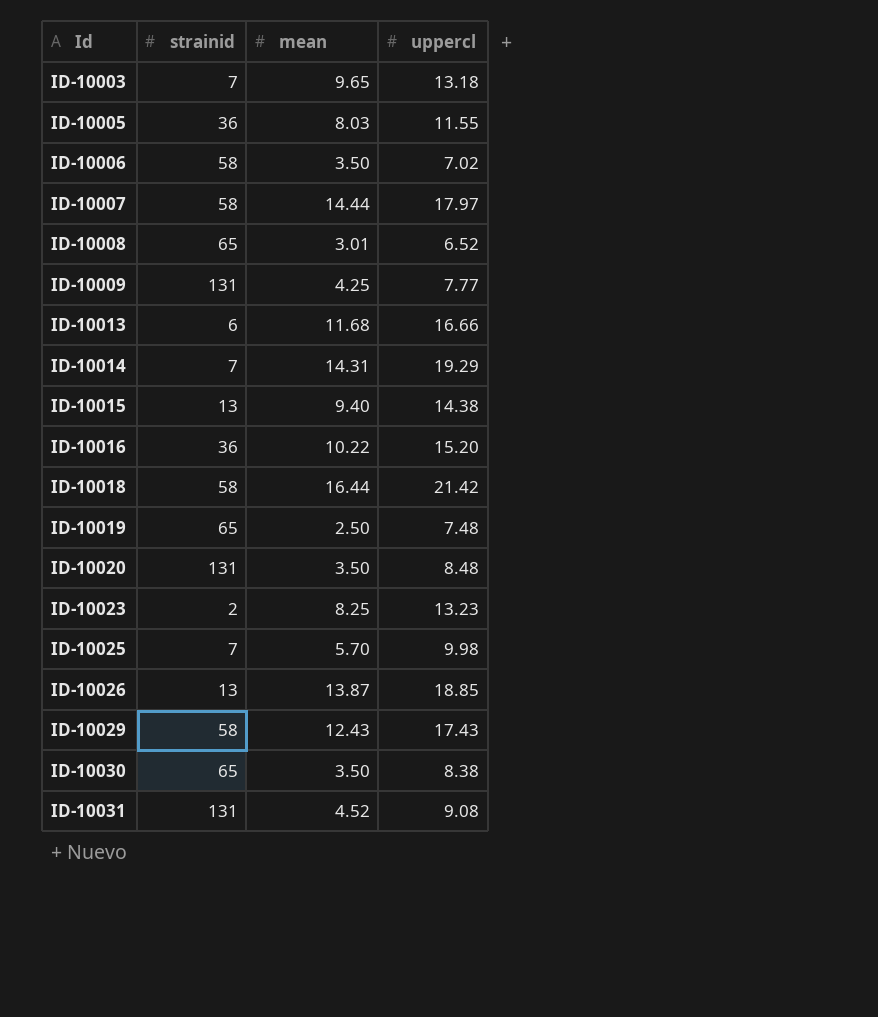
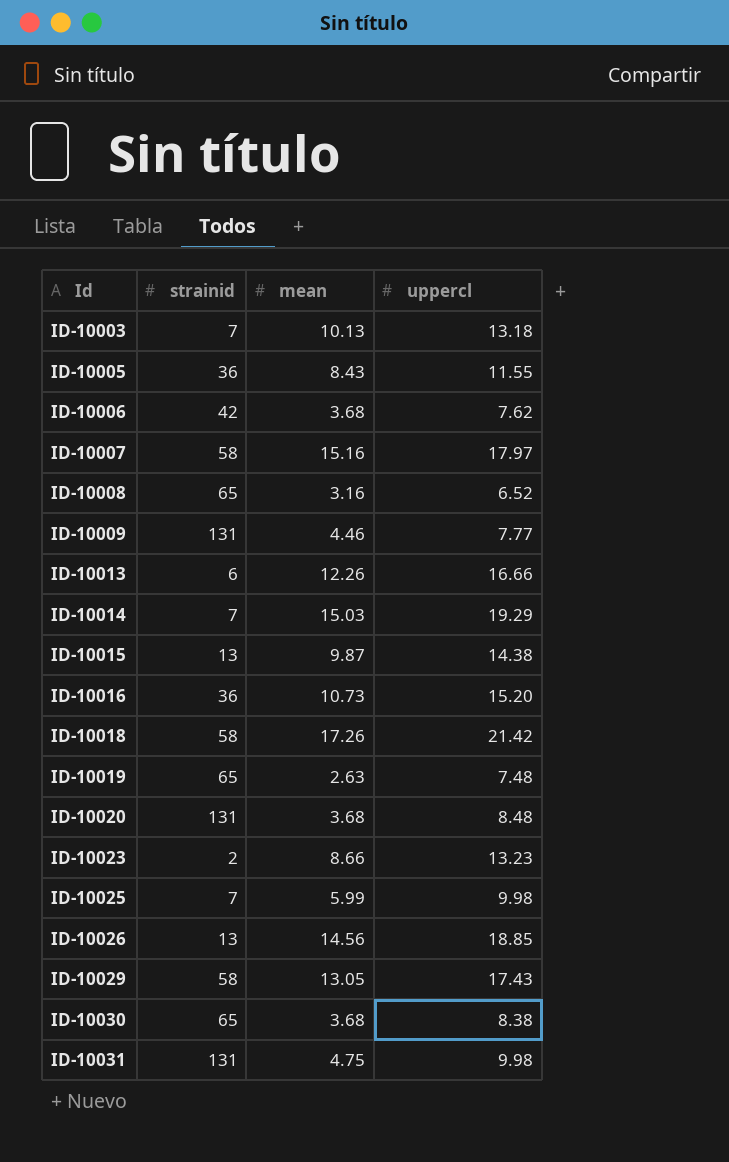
ID-10003 | mean: 9.65 -> 10.13
ID-10005 | mean: 8.03 -> 8.43
ID-10006 | strainid: 58 -> 42
ID-10006 | mean: 3.50 -> 3.68
ID-10006 | uppercl: 7.02 -> 7.62
ID-10007 | mean: 14.44 -> 15.16
ID-10008 | mean: 3.01 -> 3.16
ID-10009 | mean: 4.25 -> 4.46
ID-10013 | mean: 11.68 -> 12.26
ID-10014 | mean: 14.31 -> 15.03
ID-10015 | mean: 9.40 -> 9.87
ID-10016 | mean: 10.22 -> 10.73
ID-10018 | mean: 16.44 -> 17.26
ID-10019 | mean: 2.50 -> 2.63
ID-10020 | mean: 3.50 -> 3.68
ID-10023 | mean: 8.25 -> 8.66
ID-10025 | mean: 5.70 -> 5.99
ID-10026 | mean: 13.87 -> 14.56
ID-10029 | mean: 12.43 -> 13.05
ID-10030 | mean: 3.50 -> 3.68
ID-10031 | mean: 4.52 -> 4.75
ID-10031 | uppercl: 9.08 -> 9.98

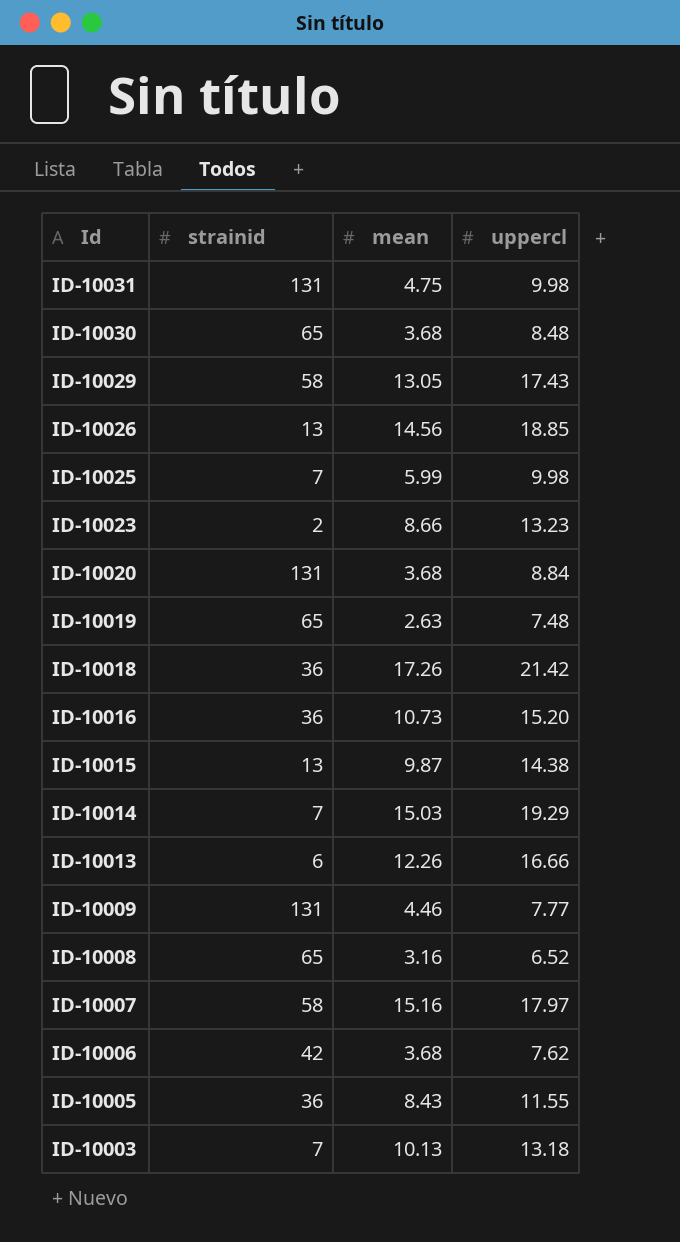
row order: Id ascending -> Id descending
ID-10030 | uppercl: 8.38 -> 8.48
ID-10020 | uppercl: 8.48 -> 8.84
ID-10018 | strainid: 58 -> 36

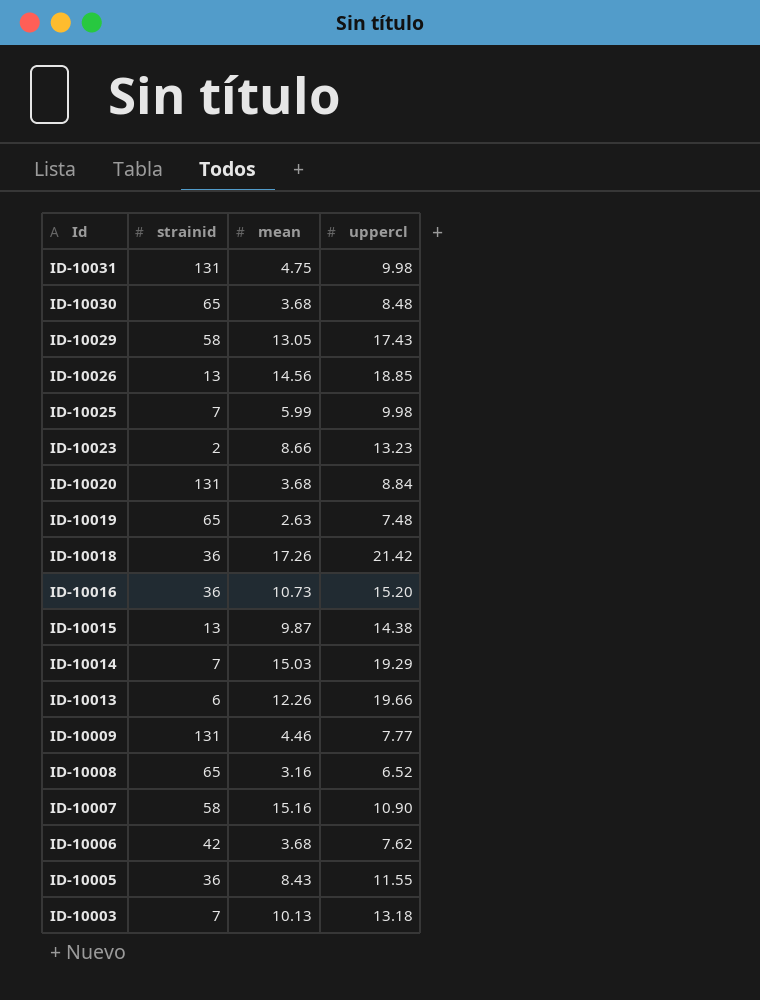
ID-10013 | uppercl: 16.66 -> 19.66
ID-10007 | uppercl: 17.97 -> 10.90

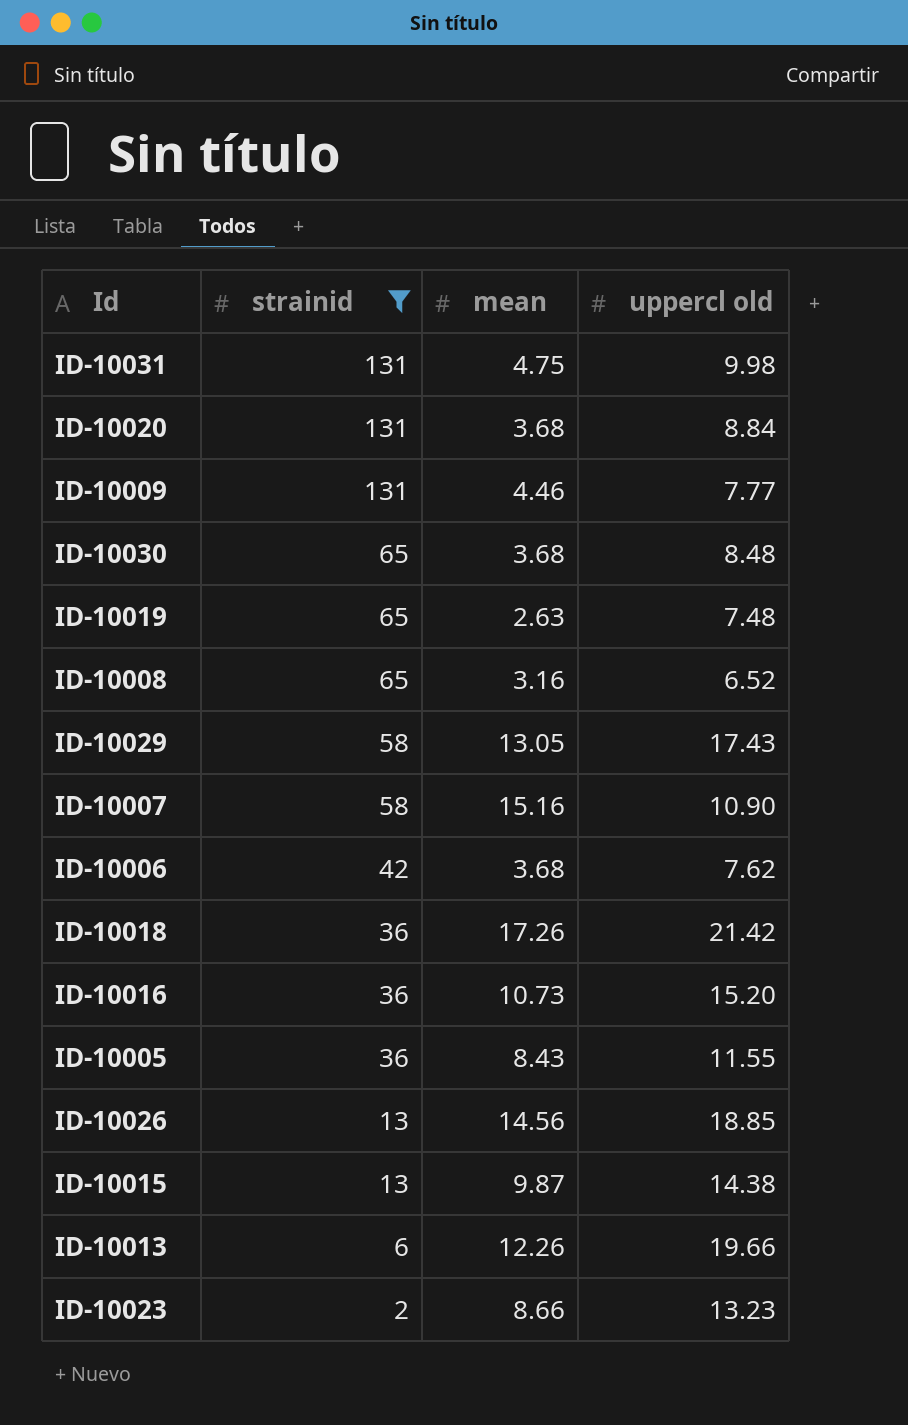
filter: none -> strainid != 7
row order: Id descending -> strainid descending
column name: uppercl -> uppercl old

